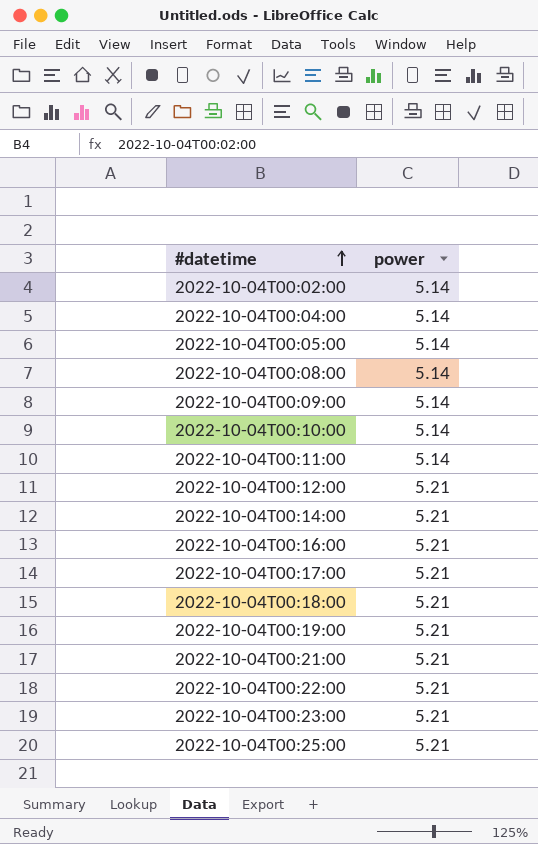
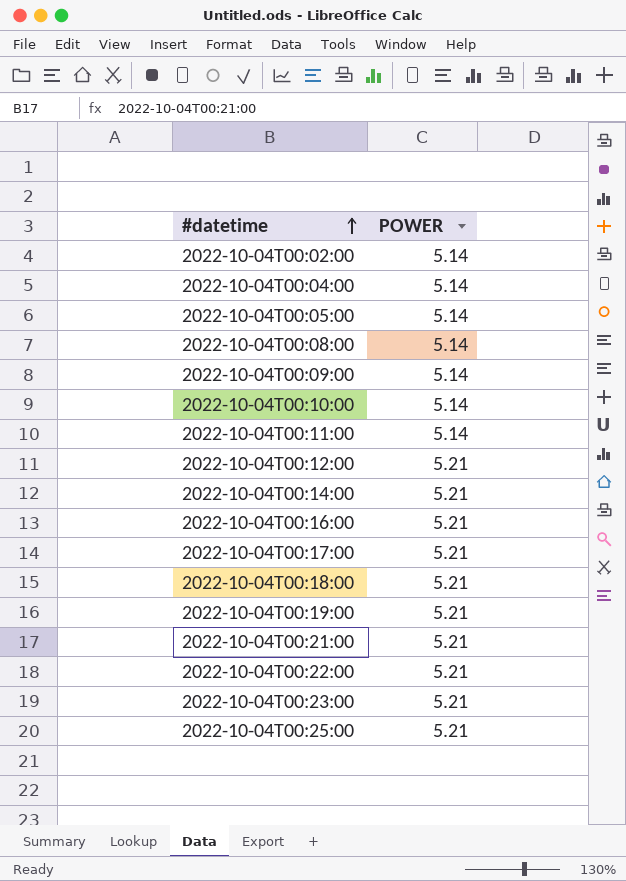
column name: power -> POWER

